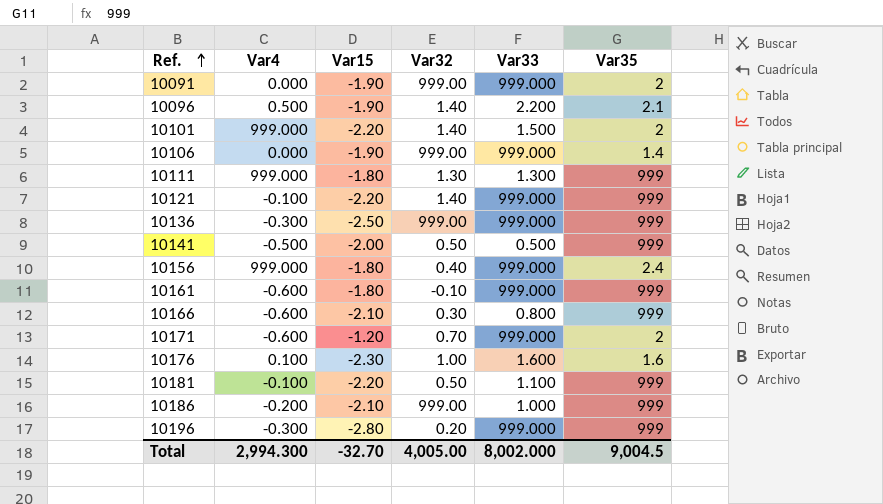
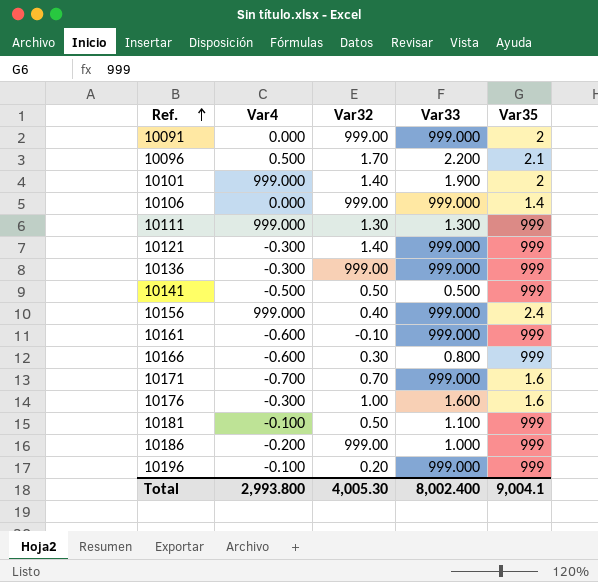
column Var15 | position: 3 -> none
10096 | Var32: 1.40 -> 1.70
10101 | Var33: 1.500 -> 1.900
10121 | Var4: -0.100 -> -0.300
10171 | Var4: -0.600 -> -0.700
10171 | Var35: 2 -> 1.6
10176 | Var4: 0.100 -> -0.300
10196 | Var4: -0.300 -> -0.100
Total | Var4: 2,994.300 -> 2,993.800
Total | Var32: 4,005.00 -> 4,005.30
Total | Var33: 8,002.000 -> 8,002.400
Total | Var35: 9,004.5 -> 9,004.1

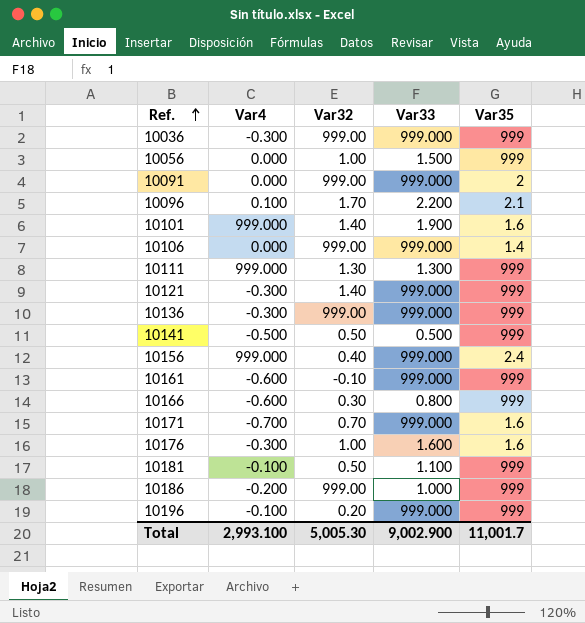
row 10036: none -> -0.300 | 999.00 | 999.000 | 999
row 10056: none -> 0.000 | 1.00 | 1.500 | 999
10096 | Var4: 0.500 -> 0.100
10101 | Var35: 2 -> 1.6
Total | Var4: 2,993.800 -> 2,993.100
Total | Var32: 4,005.30 -> 5,005.30
Total | Var33: 8,002.400 -> 9,002.900
Total | Var35: 9,004.1 -> 11,001.7

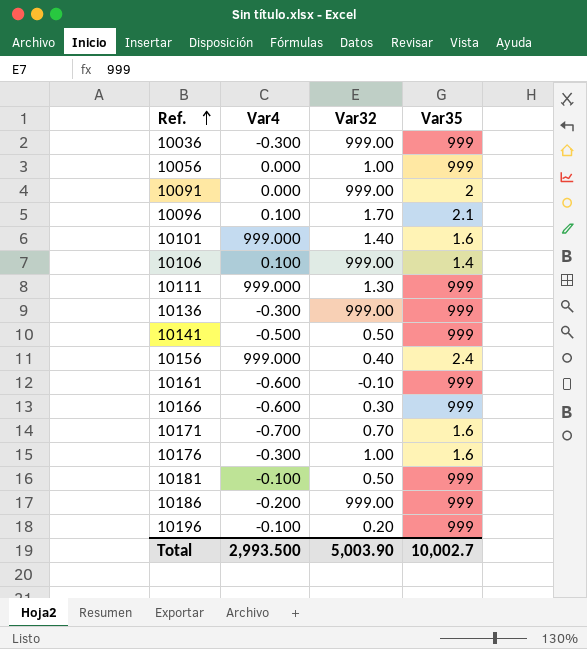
column Var33 | position: 4 -> none
row 10121: -0.300 | 1.40 | 999.000 | 999 -> none
10106 | Var4: 0.000 -> 0.100
Total | Var4: 2,993.100 -> 2,993.500
Total | Var32: 5,005.30 -> 5,003.90
Total | Var35: 11,001.7 -> 10,002.7

